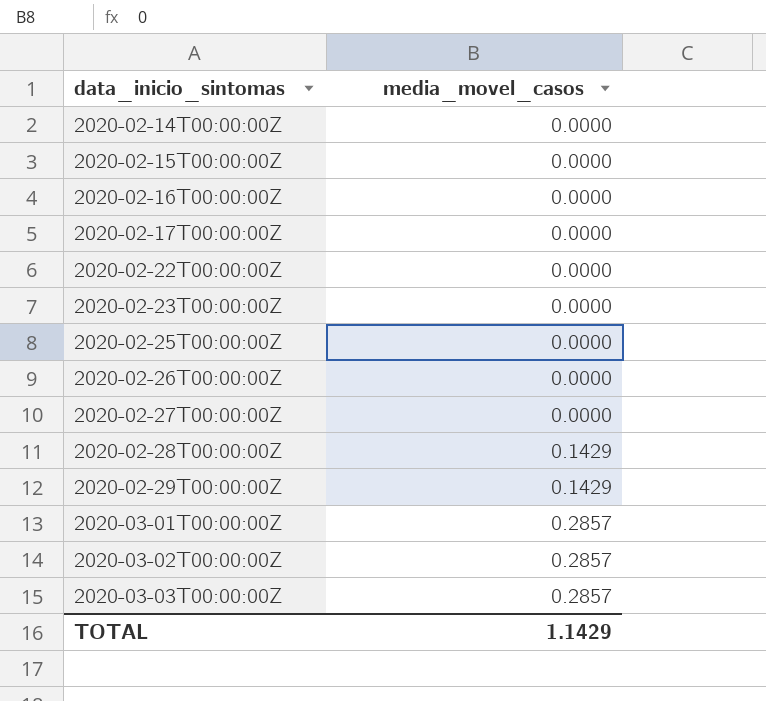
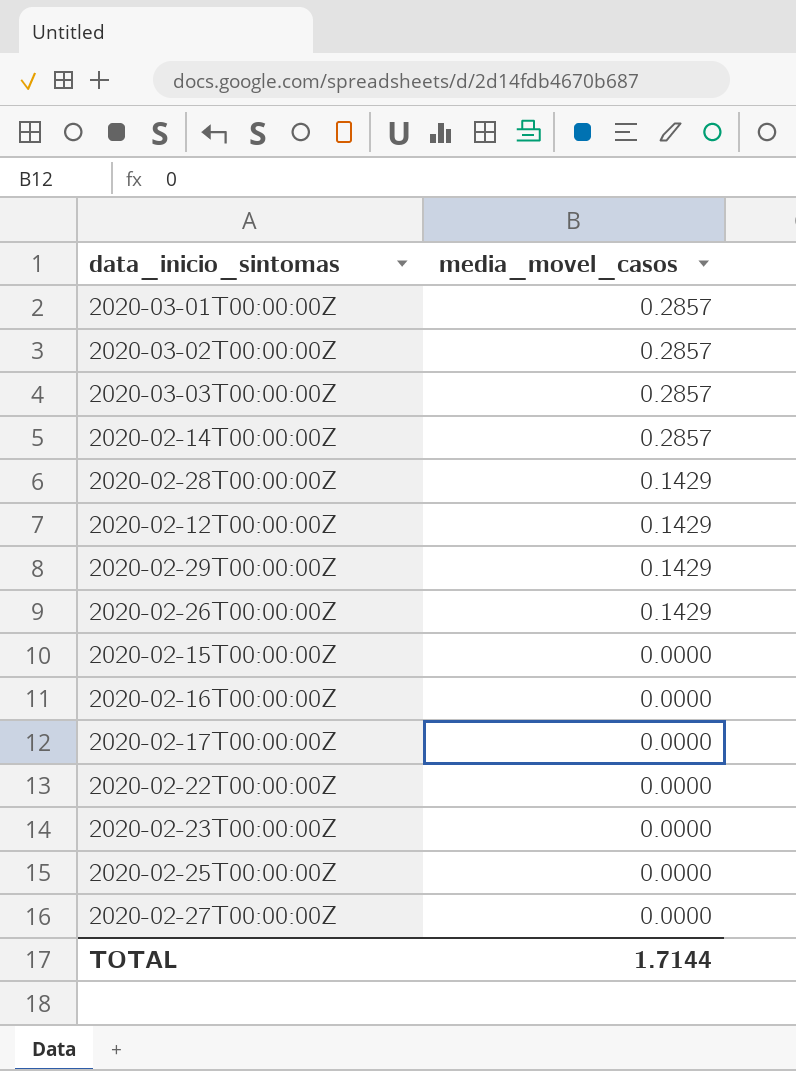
row order: data_inicio_sintomas ascending -> media_movel_casos descending
2020-02-14T00:00:00Z | media_movel_casos: 0.0000 -> 0.2857
row 2020-02-12T00:00:00Z: none -> 0.1429
2020-02-26T00:00:00Z | media_movel_casos: 0.0000 -> 0.1429
TOTAL | media_movel_casos: 1.1429 -> 1.7144

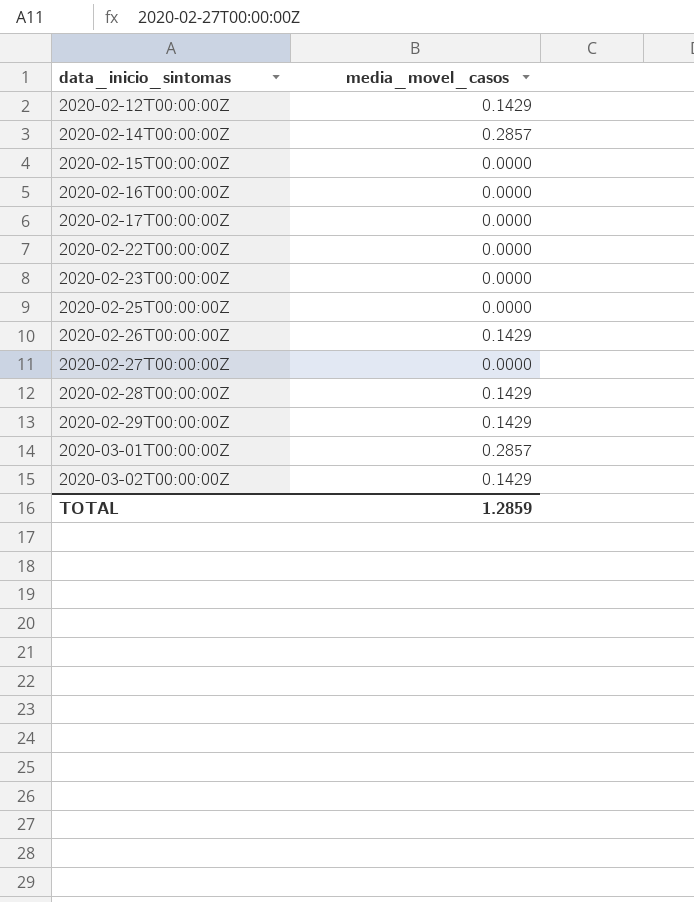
row order: media_movel_casos descending -> data_inicio_sintomas ascending
row 2020-03-03T00:00:00Z: 0.2857 -> none
2020-03-02T00:00:00Z | media_movel_casos: 0.2857 -> 0.1429
TOTAL | media_movel_casos: 1.7144 -> 1.2859

